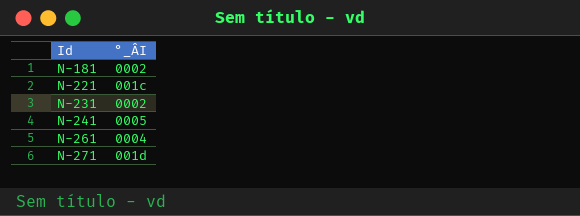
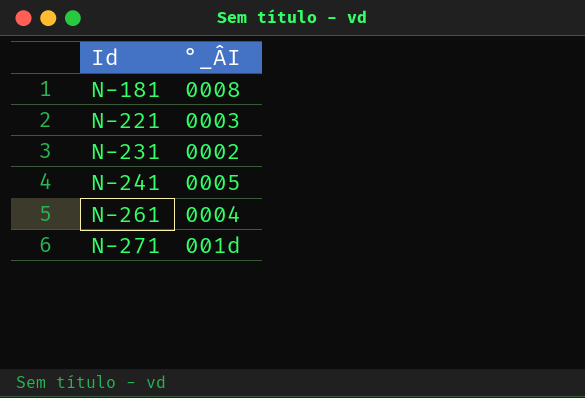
N-181 | °_ÂI: 0002 -> 0008
N-221 | °_ÂI: 001c -> 0003

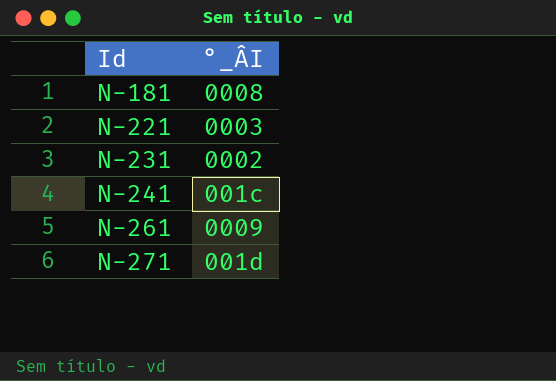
N-241 | °_ÂI: 0005 -> 001c
N-261 | °_ÂI: 0004 -> 0009

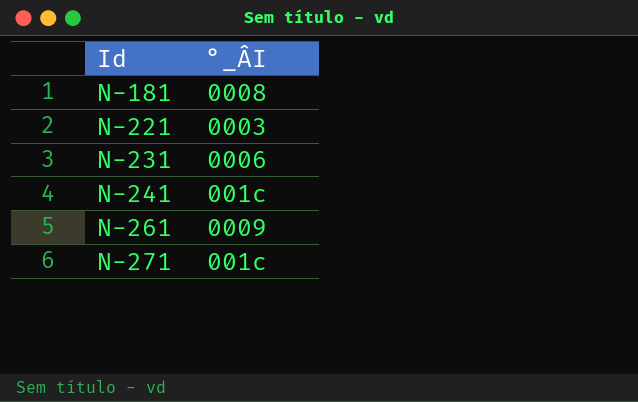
N-231 | °_ÂI: 0002 -> 0006
N-271 | °_ÂI: 001d -> 001c

